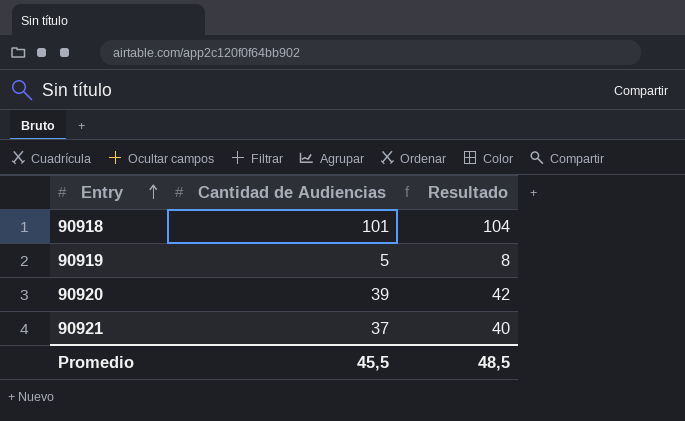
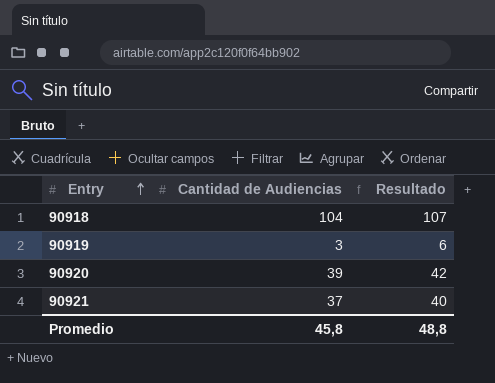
90918 | Cantidad de Audiencias: 101 -> 104
90918 | Resultado: 104 -> 107
90919 | Cantidad de Audiencias: 5 -> 3
90919 | Resultado: 8 -> 6
Promedio | Cantidad de Audiencias: 45,5 -> 45,8
Promedio | Resultado: 48,5 -> 48,8

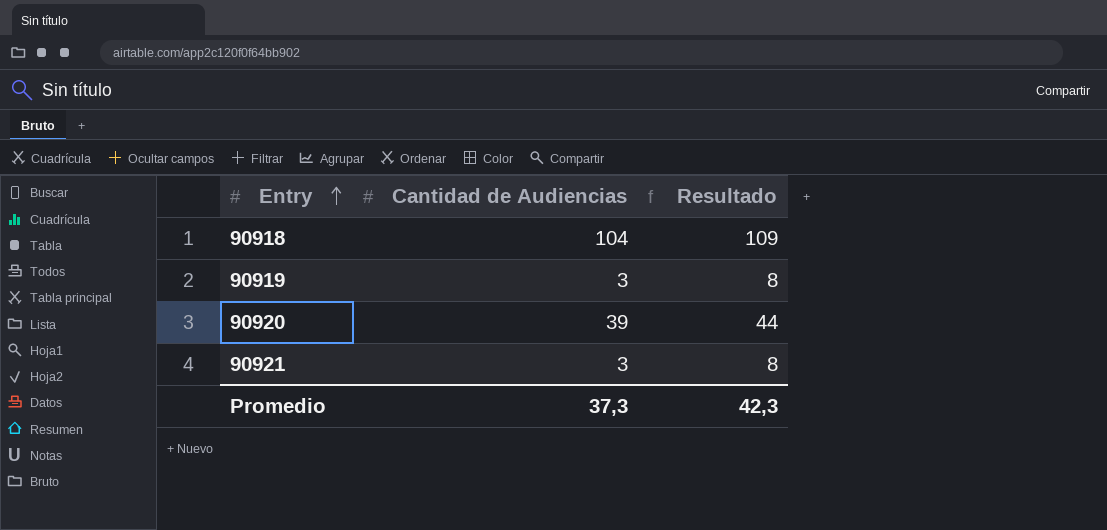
column Resultado | formula: [Cantidad de Audiencias] + 3 -> [Cantidad de Audiencias] + 5
90921 | Cantidad de Audiencias: 37 -> 3
Promedio | Cantidad de Audiencias: 45,8 -> 37,3
Promedio | Resultado: 48,8 -> 42,3

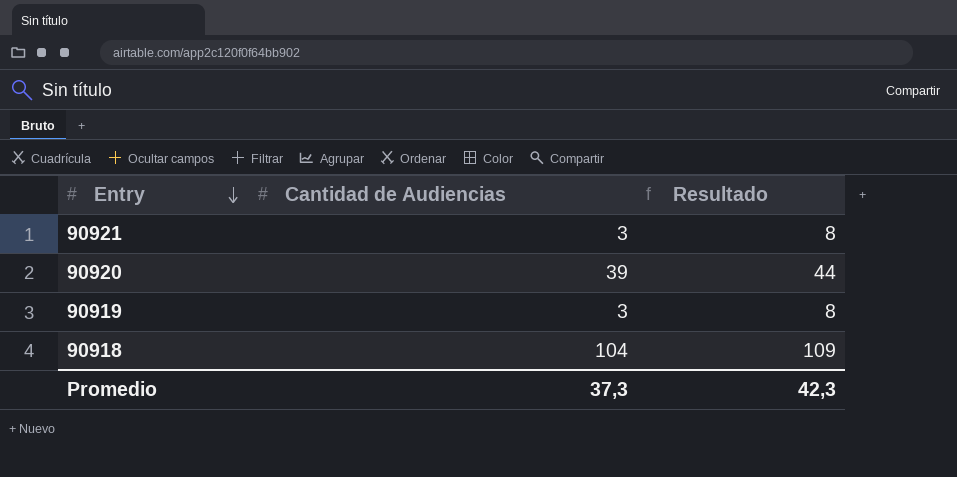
row order: Entry ascending -> Entry descending

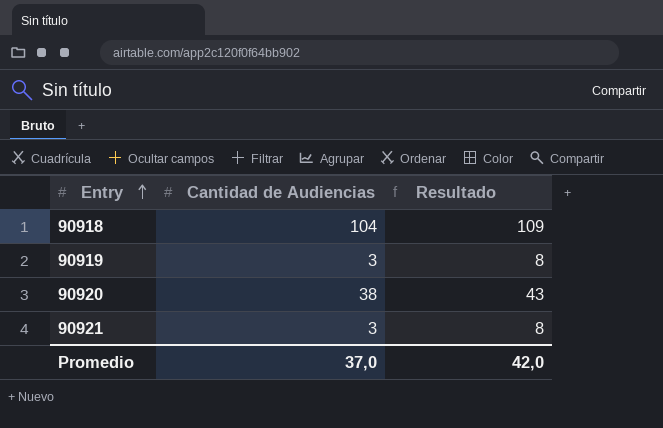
row order: Entry descending -> Entry ascending
90920 | Cantidad de Audiencias: 39 -> 38
90920 | Resultado: 44 -> 43
Promedio | Cantidad de Audiencias: 37,3 -> 37,0
Promedio | Resultado: 42,3 -> 42,0

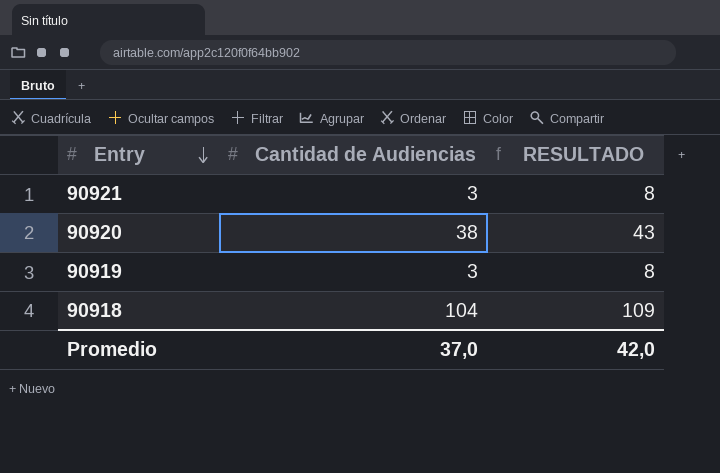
row order: Entry ascending -> Entry descending
column name: Resultado -> RESULTADO

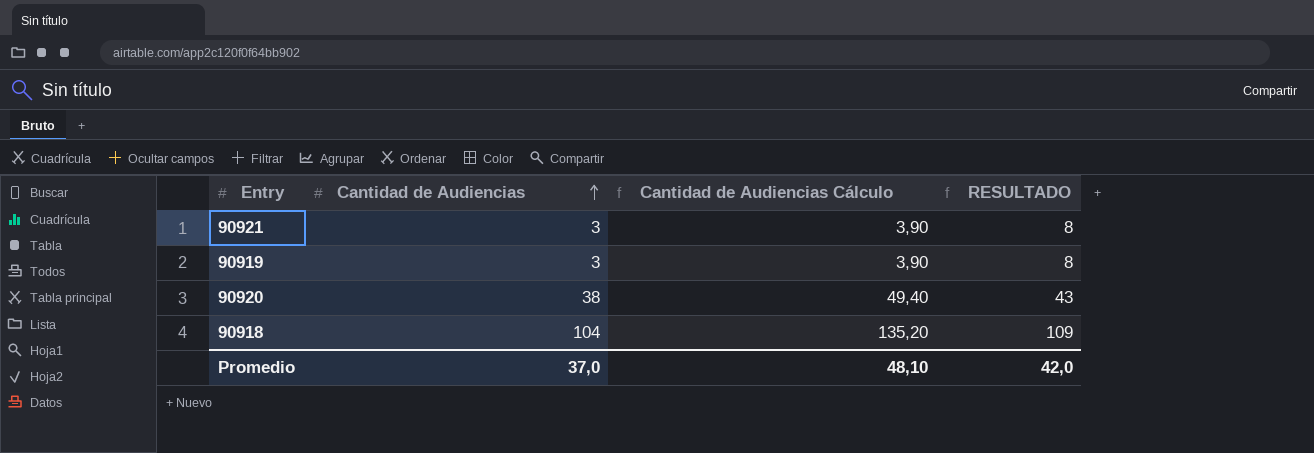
row order: Entry descending -> Cantidad de Audiencias ascending
column Cantidad de Audiencias Cálculo | formula: none -> [Cantidad de Audiencias] * 1,3

